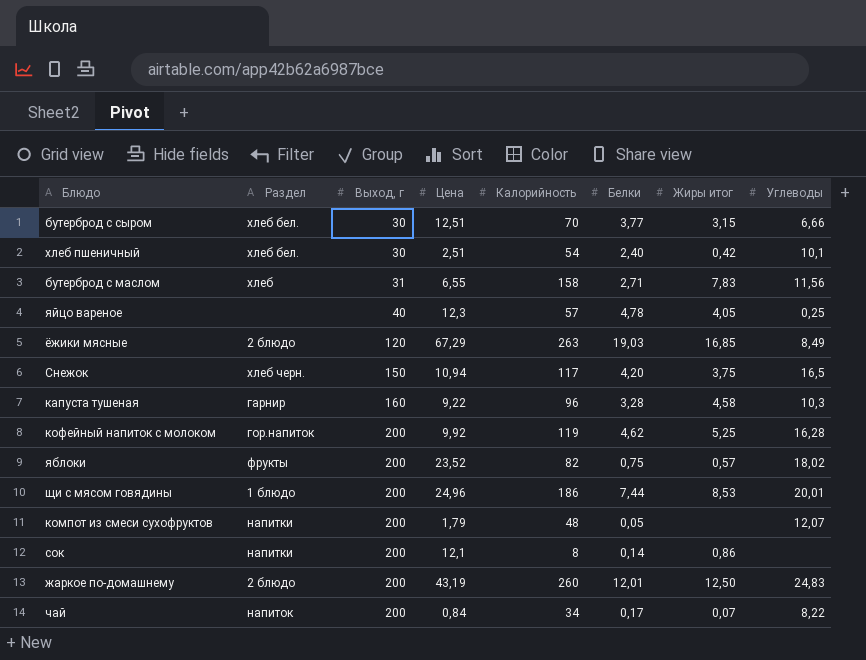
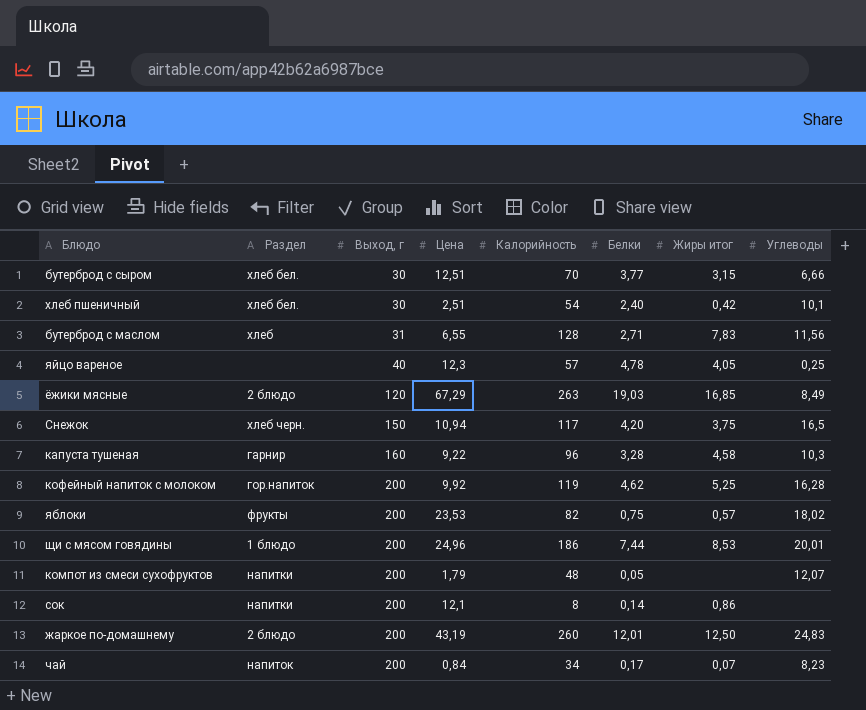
бутерброд с маслом | Калорийность: 158 -> 128
яблоки | Цена: 23,52 -> 23,53
чай | Углеводы: 8,22 -> 8,23

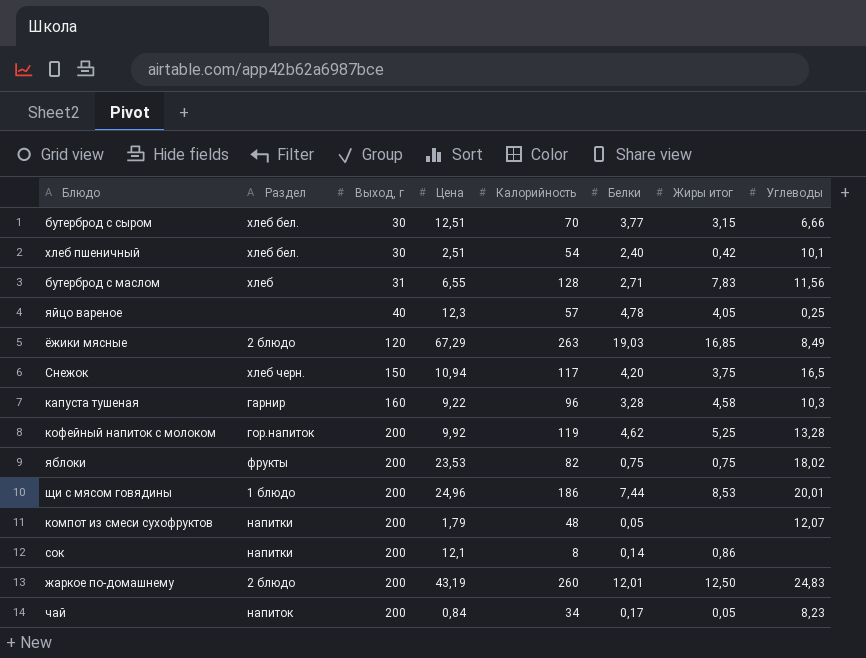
кофейный напиток с молоком | Углеводы: 16,28 -> 13,28
яблоки | Жиры итог: 0,57 -> 0,75
чай | Жиры итог: 0,07 -> 0,05

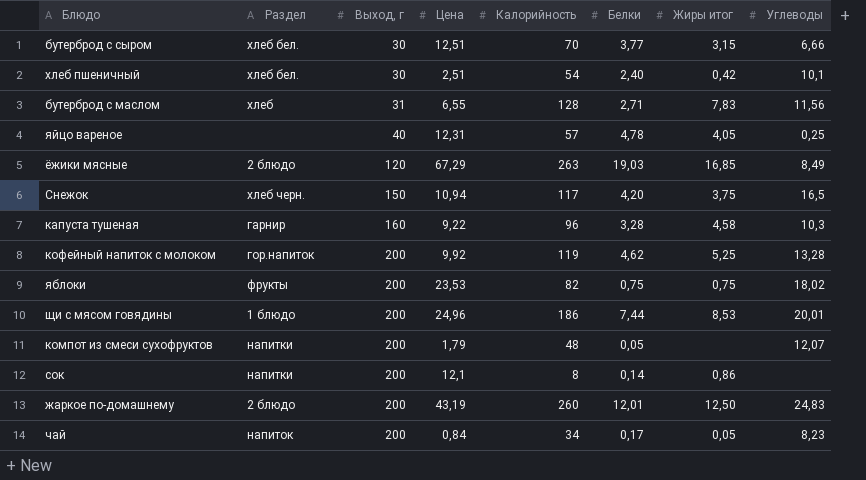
яйцо вареное | Цена: 12,3 -> 12,31

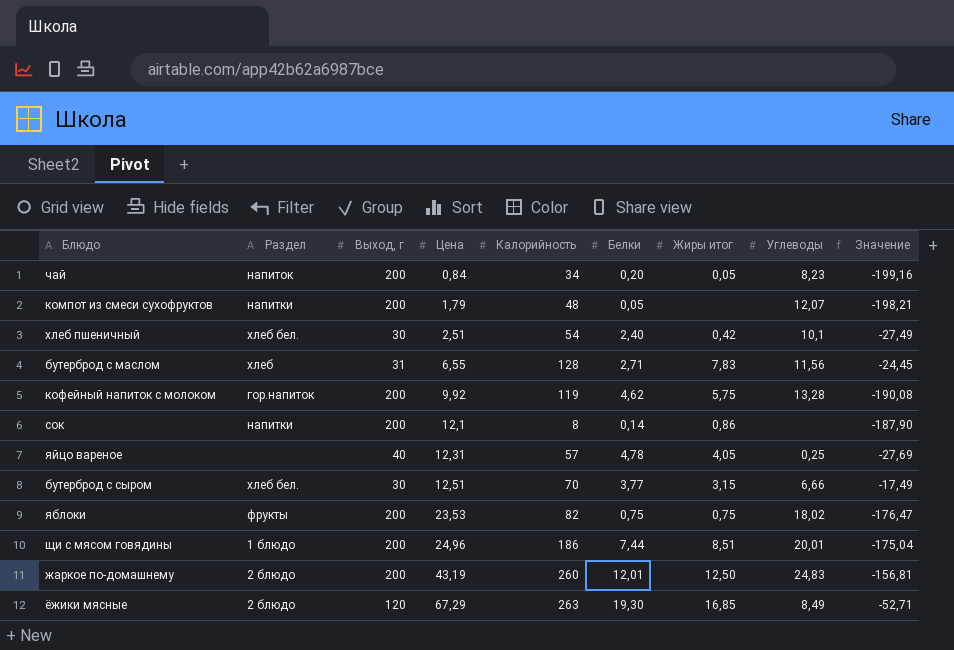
row order: Выход, г ascending -> Цена ascending
column Значение | formula: none -> [Цена] - [Выход, г]
row Снежок: хлеб черн. | 150 | 10,94 | 117 | 4,20 | 3,75 | 16,5 -> none
row капуста тушеная: гарнир | 160 | 9,22 | 96 | 3,28 | 4,58 | 10,3 -> none
чай | Белки: 0,17 -> 0,20
кофейный напиток с молоком | Жиры итог: 5,25 -> 5,75
щи с мясом говядины | Жиры итог: 8,53 -> 8,51
ёжики мясные | Белки: 19,03 -> 19,30

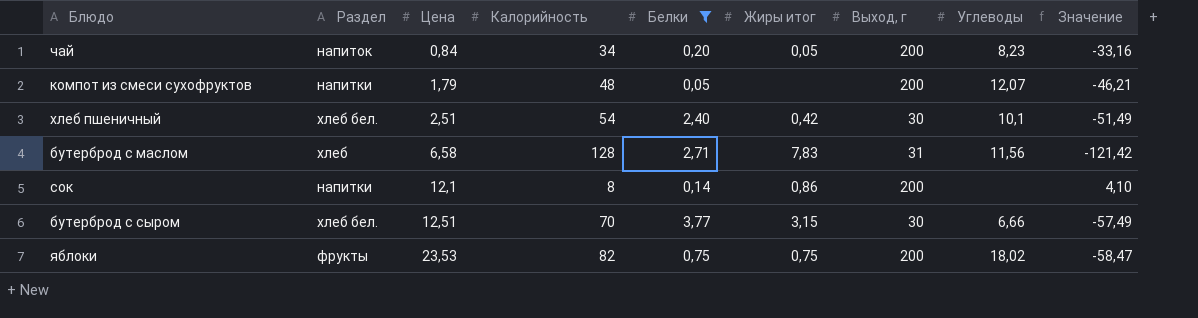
filter: none -> Белки <= 3,77
column Выход, г | position: 3 -> 7
column Значение | formula: [Цена] - [Выход, г] -> [Цена] - [Калорийность]
бутерброд с маслом | Цена: 6,55 -> 6,58

